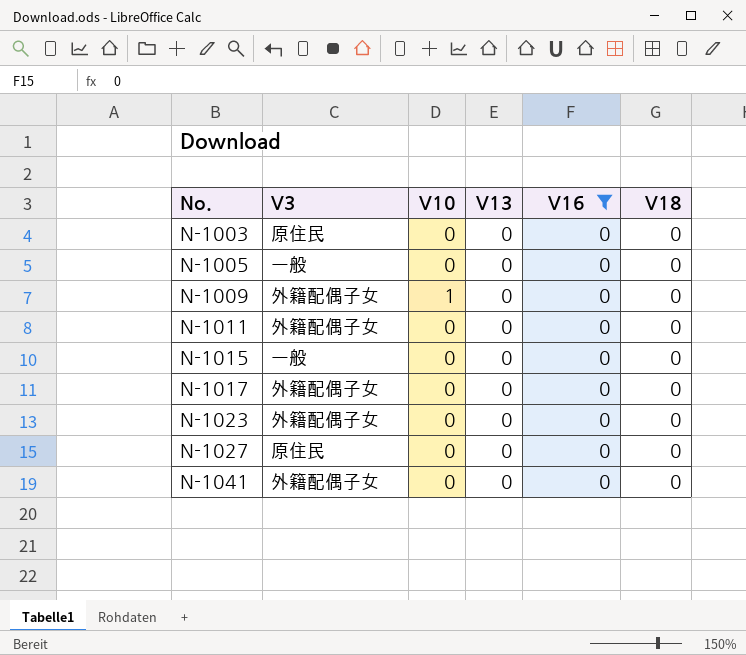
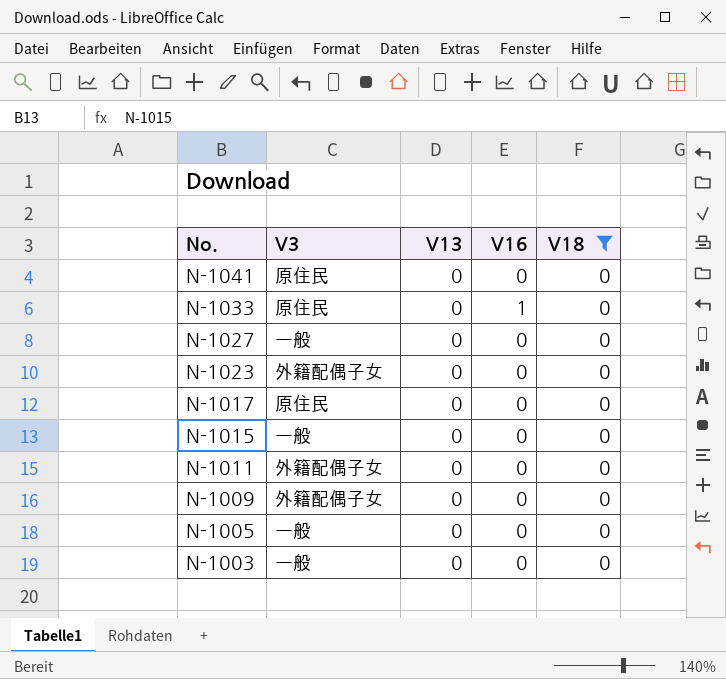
filter: V16 = 0 -> V18 = 0
row order: No. ascending -> No. descending
column V10 | position: 3 -> none
N-1041 | V3: 外籍配偶子女 -> 原住民
N-1027 | V3: 原住民 -> 一般
N-1017 | V3: 外籍配偶子女 -> 原住民
N-1003 | V3: 原住民 -> 一般

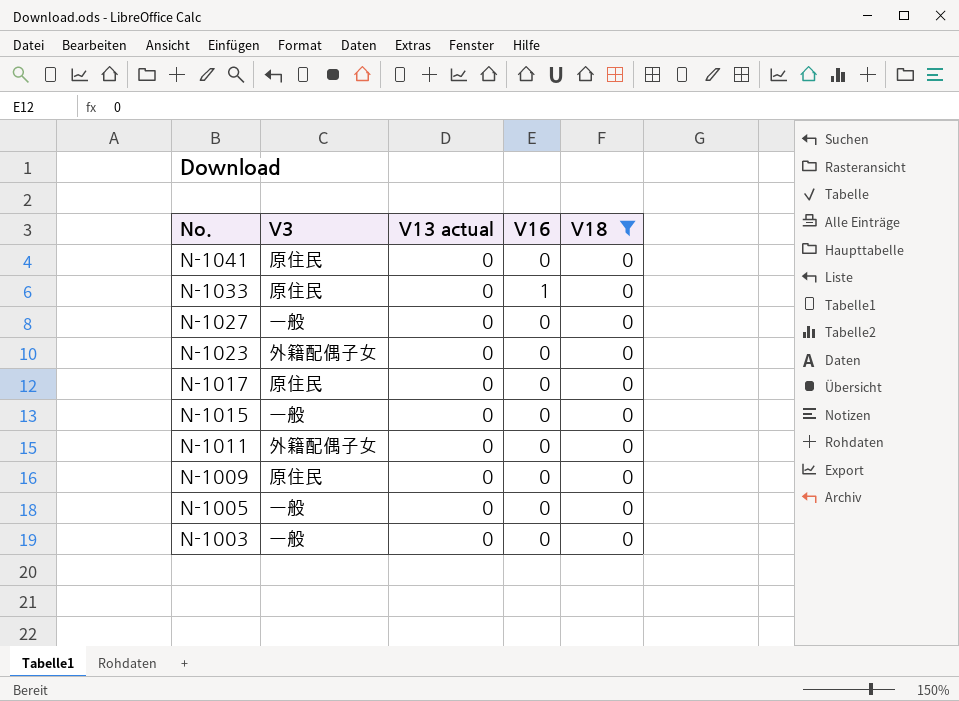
column name: V13 -> V13 actual
N-1009 | V3: 外籍配偶子女 -> 原住民

